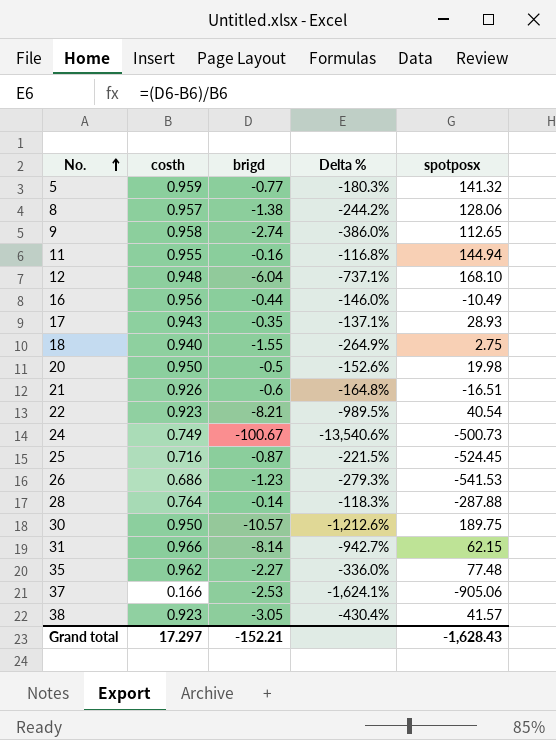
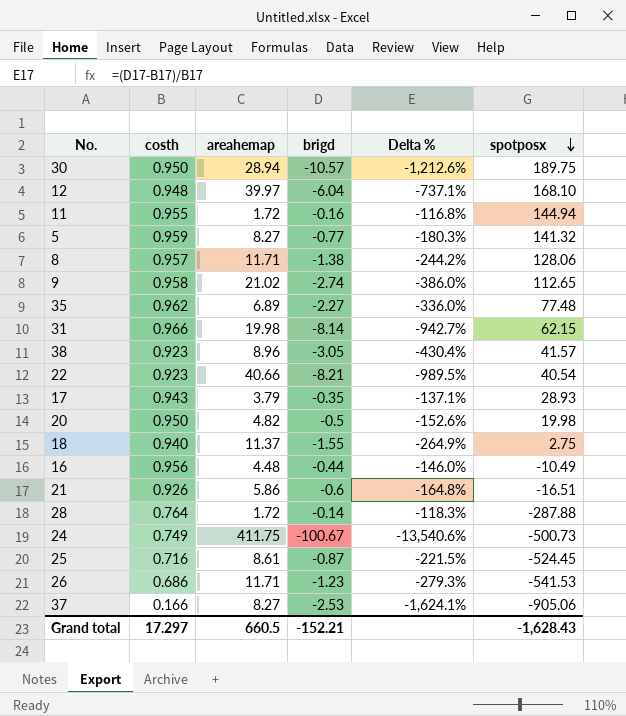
row order: No. ascending -> spotposx descending
column areahemap | position: none -> 3

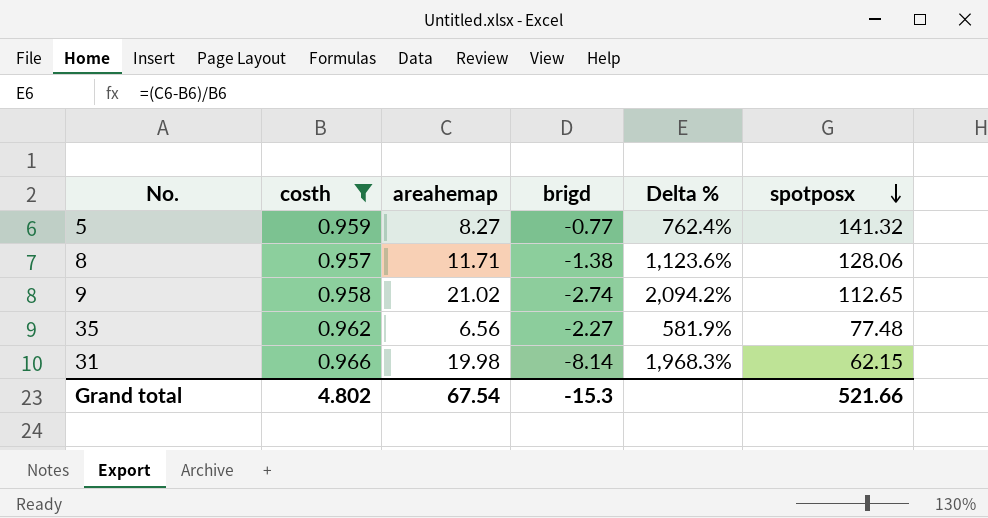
filter: none -> costh >= 0.957
column Delta % | formula: ([brigd] - [costh]) / [costh] -> ([areahemap] - [costh]) / [costh]
35 | areahemap: 6.89 -> 6.56
Grand total | costh: 17.297 -> 4.802
Grand total | areahemap: 660.5 -> 67.54
Grand total | brigd: -152.21 -> -15.3
Grand total | spotposx: -1,628.43 -> 521.66

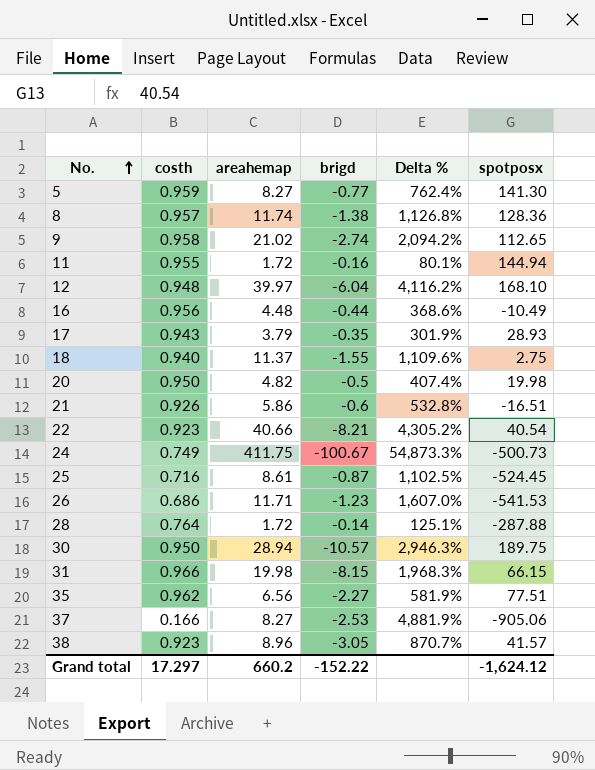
filter: costh >= 0.957 -> none
row order: spotposx descending -> No. ascending
5 | spotposx: 141.32 -> 141.30
8 | areahemap: 11.71 -> 11.74
8 | Delta %: 1,123.6% -> 1,126.8%
8 | spotposx: 128.06 -> 128.36
31 | brigd: -8.14 -> -8.15
31 | spotposx: 62.15 -> 66.15
35 | spotposx: 77.48 -> 77.51
Grand total | costh: 4.802 -> 17.297
Grand total | areahemap: 67.54 -> 660.2
Grand total | brigd: -15.3 -> -152.22
Grand total | spotposx: 521.66 -> -1,624.12

